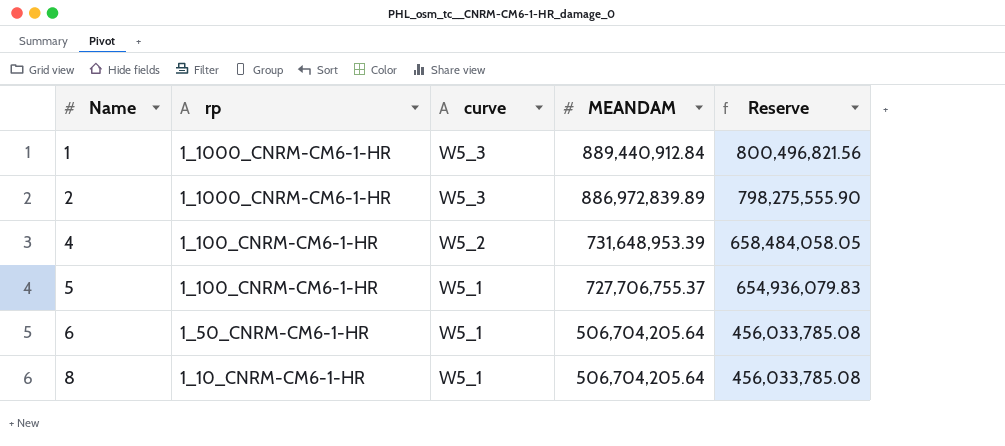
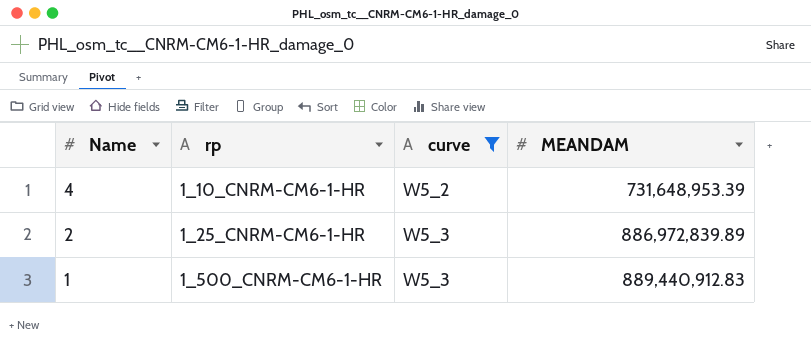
filter: none -> curve != W5_1
row order: Name ascending -> Name descending
column Reserve | formula: [MEANDAM] * 0.9 -> none
4 | rp: 1_100_CNRM-CM6-1-HR -> 1_10_CNRM-CM6-1-HR
2 | rp: 1_1000_CNRM-CM6-1-HR -> 1_25_CNRM-CM6-1-HR
1 | rp: 1_1000_CNRM-CM6-1-HR -> 1_500_CNRM-CM6-1-HR
1 | MEANDAM: 889,440,912.84 -> 889,440,912.83

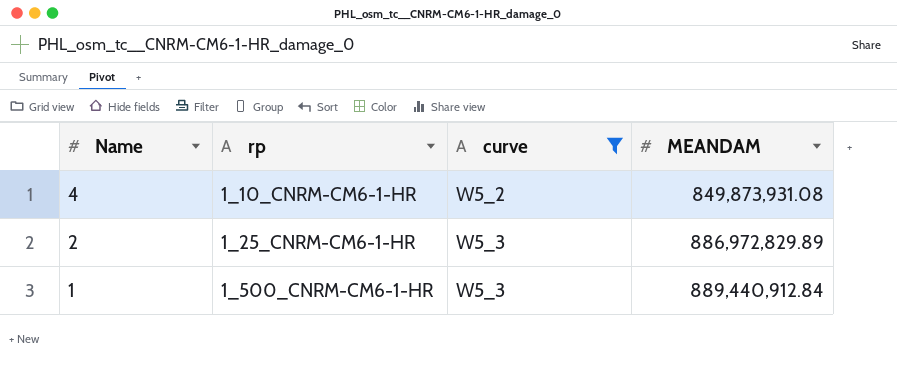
4 | MEANDAM: 731,648,953.39 -> 849,873,931.08
2 | MEANDAM: 886,972,839.89 -> 886,972,829.89
1 | MEANDAM: 889,440,912.83 -> 889,440,912.84

